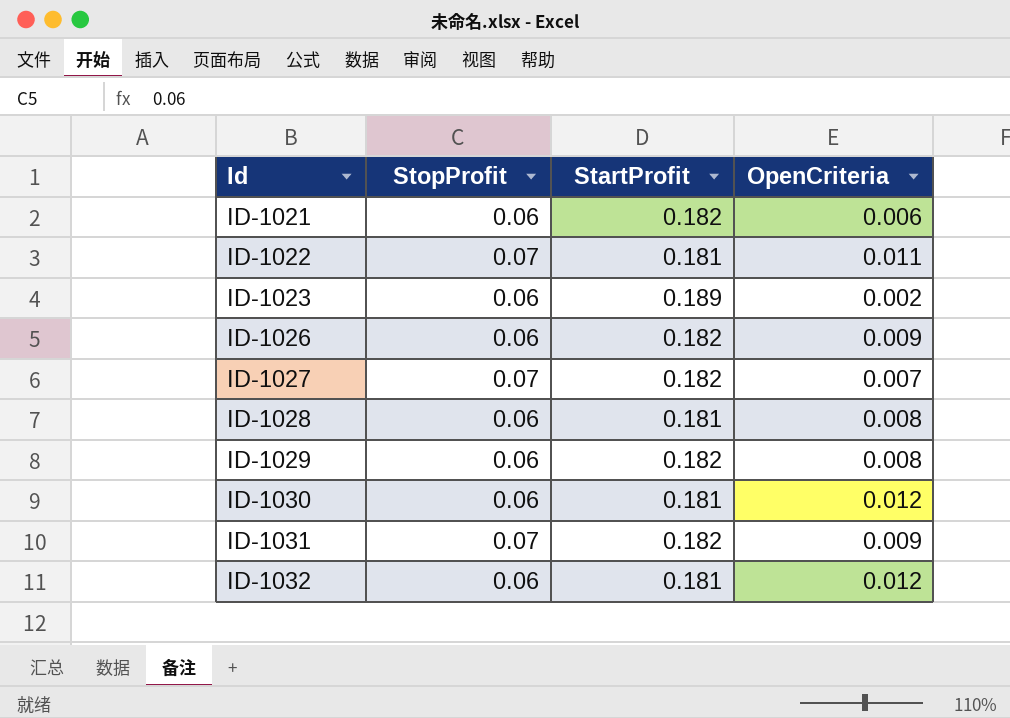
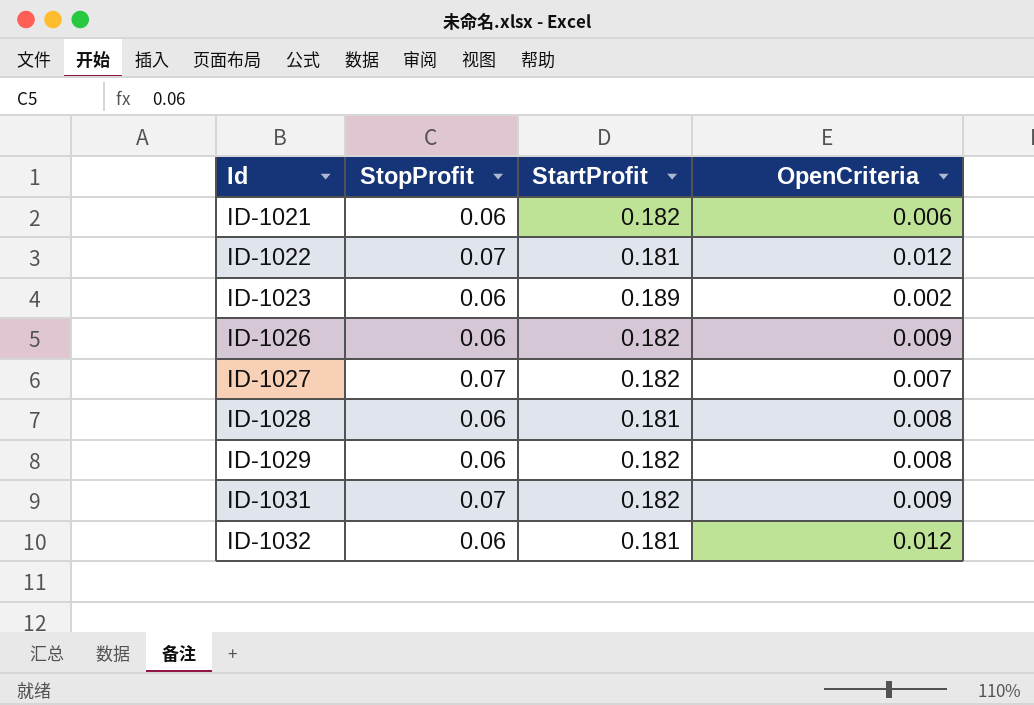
row ID-1030: 0.06 | 0.181 | 0.012 -> none
ID-1022 | OpenCriteria: 0.011 -> 0.012

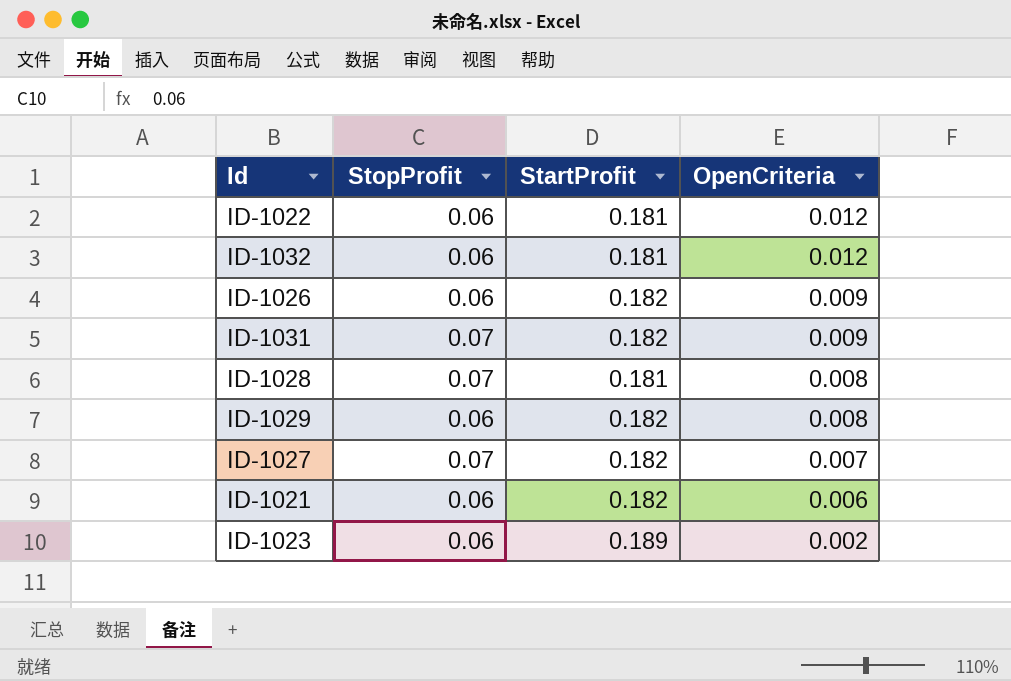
row order: Id ascending -> OpenCriteria descending
ID-1022 | StopProfit: 0.07 -> 0.06
ID-1028 | StopProfit: 0.06 -> 0.07

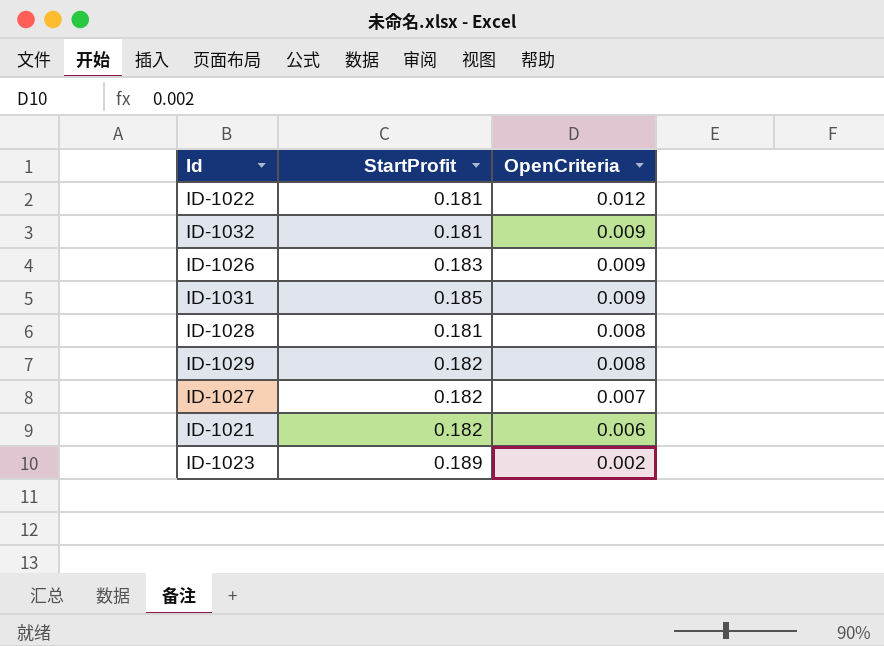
column StopProfit | position: 2 -> none
ID-1032 | OpenCriteria: 0.012 -> 0.009
ID-1026 | StartProfit: 0.182 -> 0.183
ID-1031 | StartProfit: 0.182 -> 0.185

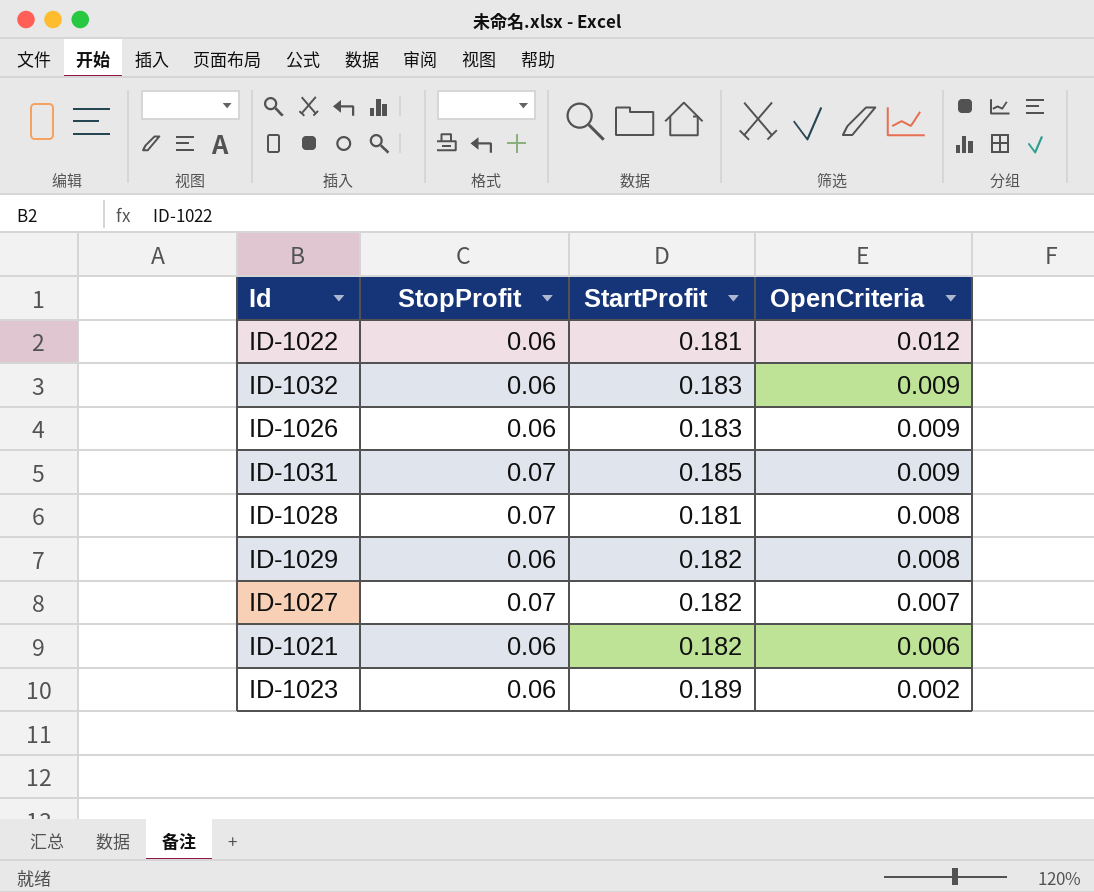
column StopProfit | position: none -> 2
ID-1032 | StartProfit: 0.181 -> 0.183

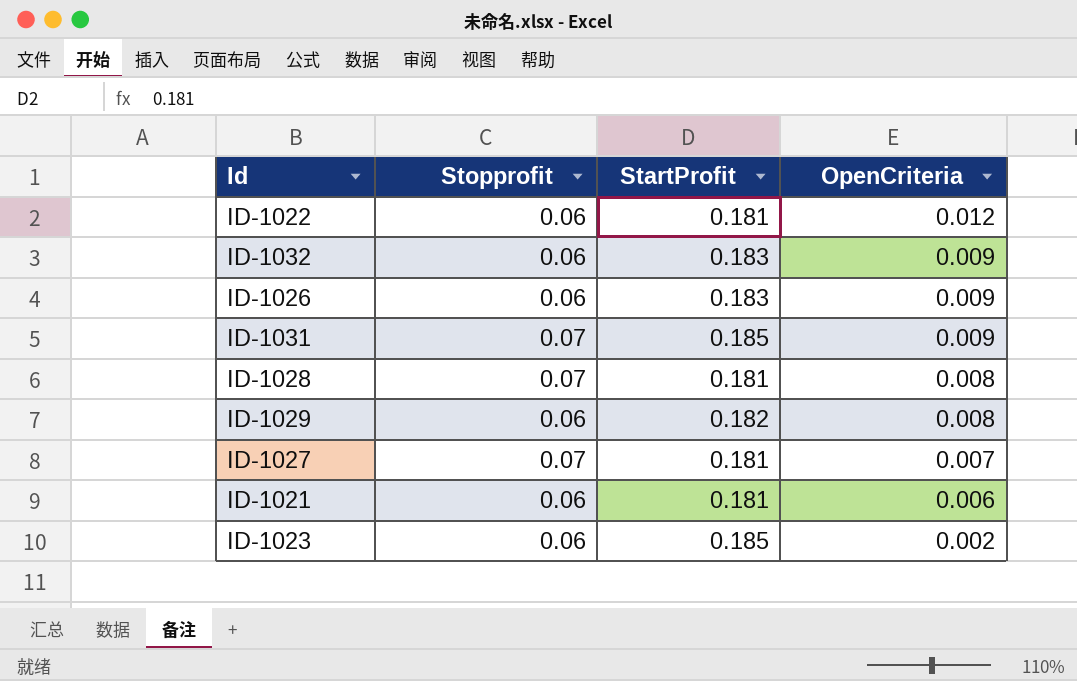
column name: StopProfit -> Stopprofit
ID-1027 | StartProfit: 0.182 -> 0.181
ID-1021 | StartProfit: 0.182 -> 0.181
ID-1023 | StartProfit: 0.189 -> 0.185

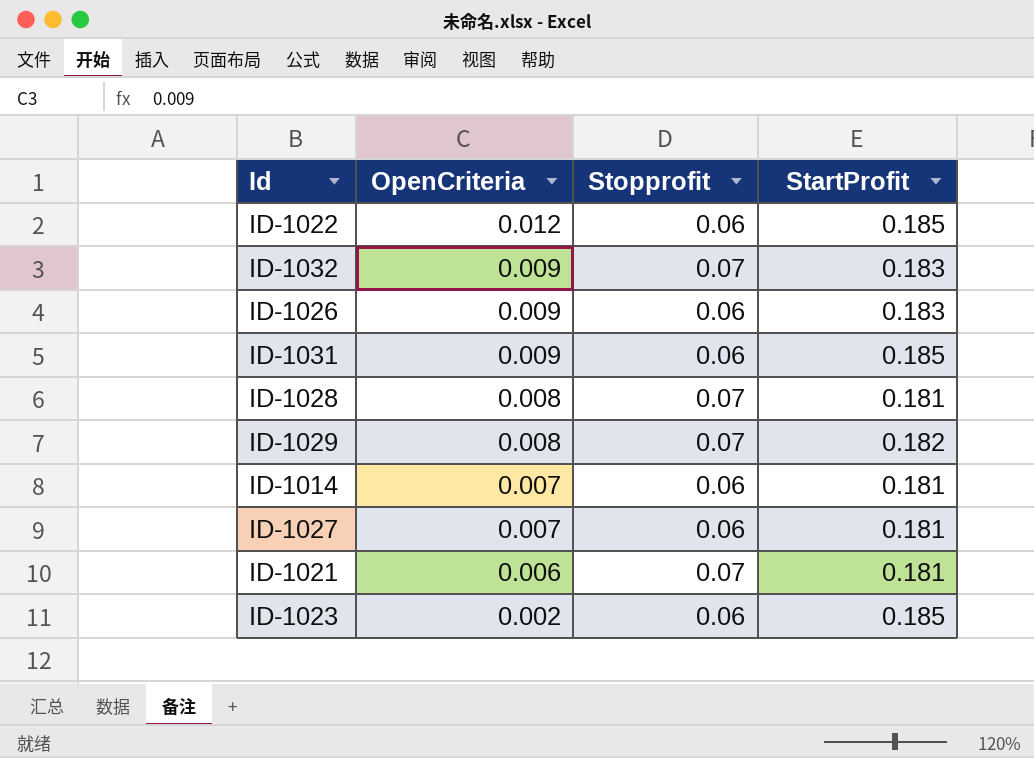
column OpenCriteria | position: 4 -> 2
ID-1022 | StartProfit: 0.181 -> 0.185
ID-1032 | Stopprofit: 0.06 -> 0.07
ID-1031 | Stopprofit: 0.07 -> 0.06
ID-1029 | Stopprofit: 0.06 -> 0.07
row ID-1014: none -> 0.007 | 0.06 | 0.181
ID-1027 | Stopprofit: 0.07 -> 0.06
ID-1021 | Stopprofit: 0.06 -> 0.07

